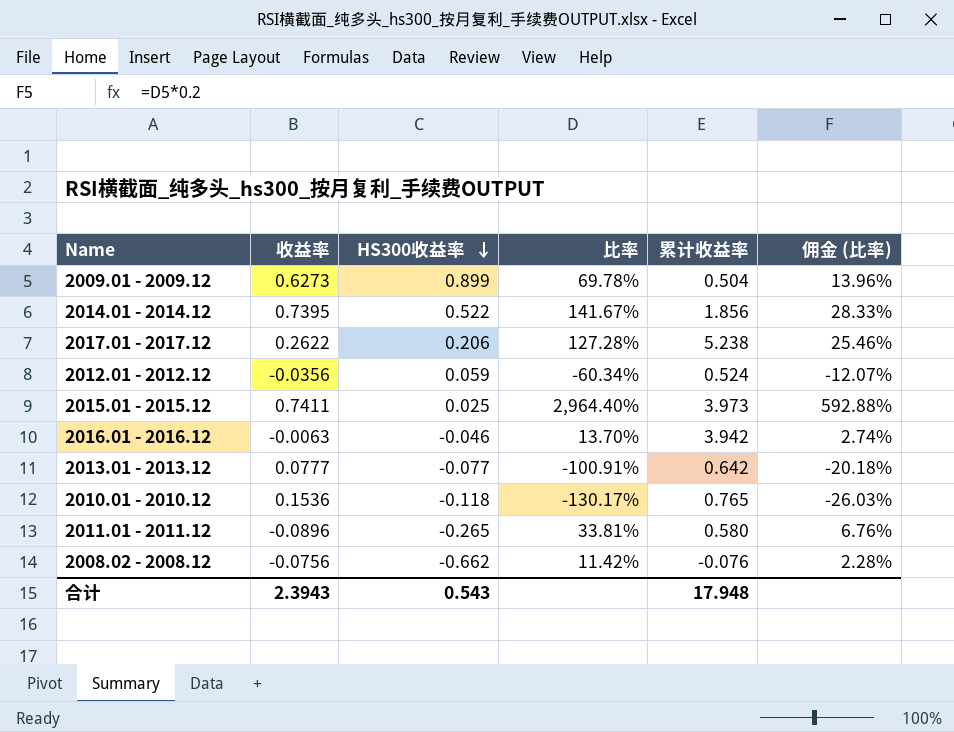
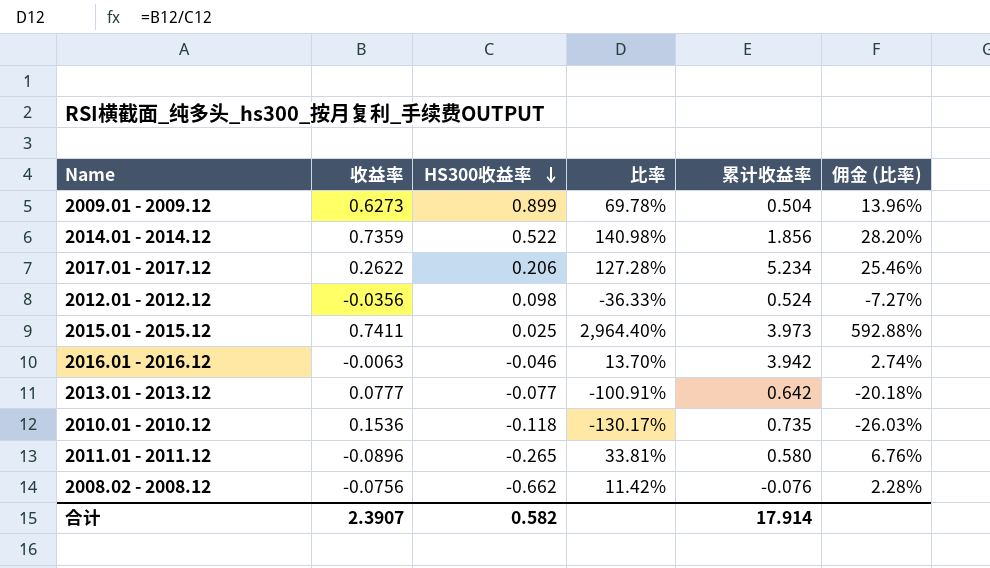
2014.01 - 2014.12 | 收益率: 0.7395 -> 0.7359
2014.01 - 2014.12 | 比率: 141.67% -> 140.98%
2014.01 - 2014.12 | 佣金 (比率): 28.33% -> 28.20%
2017.01 - 2017.12 | 累计收益率: 5.238 -> 5.234
2012.01 - 2012.12 | HS300收益率: 0.059 -> 0.098
2012.01 - 2012.12 | 比率: -60.34% -> -36.33%
2012.01 - 2012.12 | 佣金 (比率): -12.07% -> -7.27%
2010.01 - 2010.12 | 累计收益率: 0.765 -> 0.735
合计 | 收益率: 2.3943 -> 2.3907
合计 | HS300收益率: 0.543 -> 0.582
合计 | 累计收益率: 17.948 -> 17.914

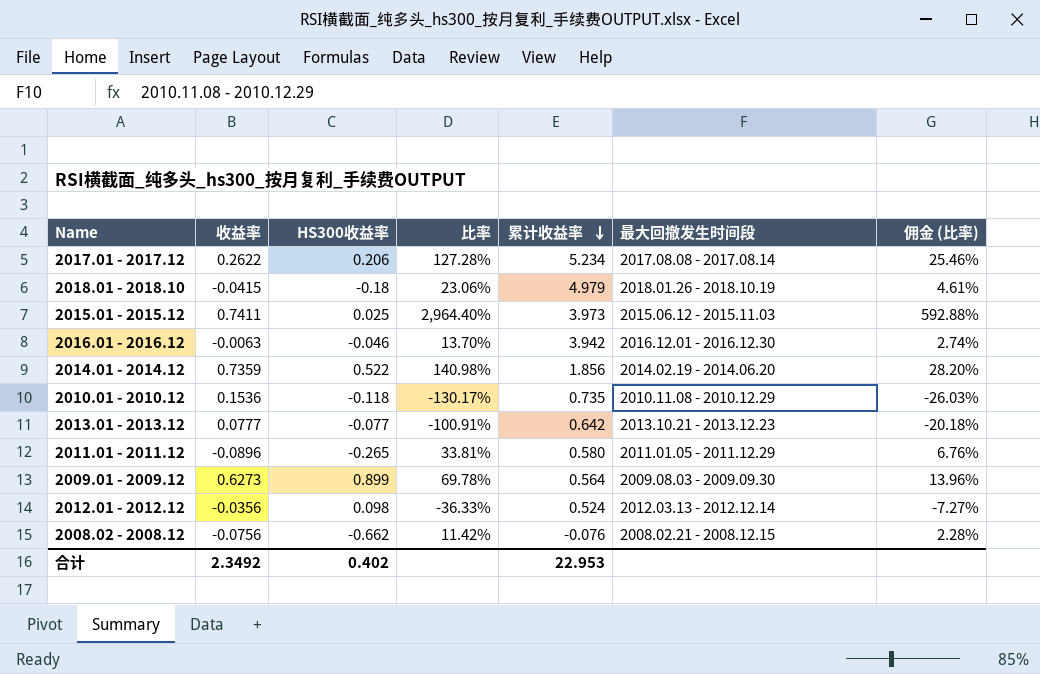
row order: HS300收益率 descending -> 累计收益率 descending
column 最大回撤发生时间段 | position: none -> 6
row 2018.01 - 2018.10: none -> -0.0415 | -0.18 | 23.06% | 4.979 | 2018.01.26 - 2018.10.19 | 4.61%
2009.01 - 2009.12 | 累计收益率: 0.504 -> 0.564
合计 | 收益率: 2.3907 -> 2.3492
合计 | HS300收益率: 0.582 -> 0.402
合计 | 累计收益率: 17.914 -> 22.953

